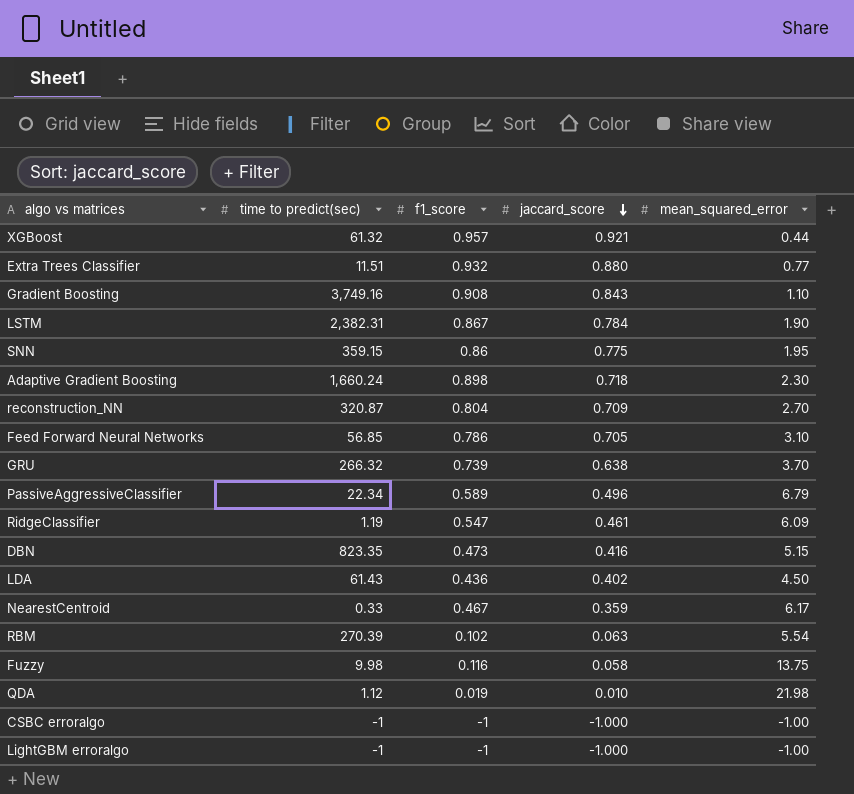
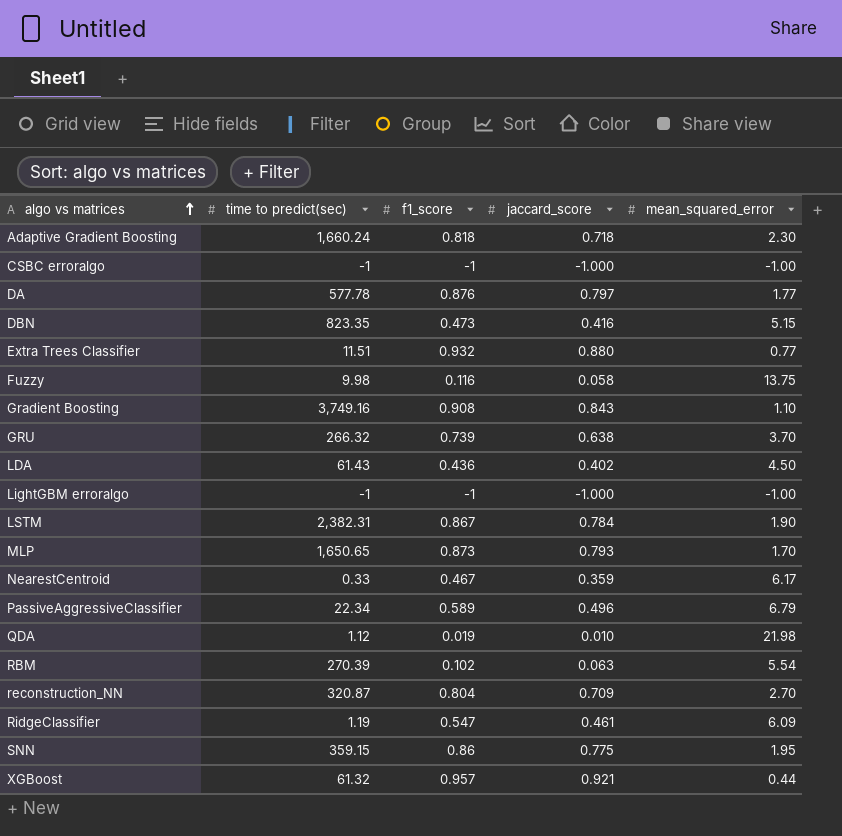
row order: jaccard_score descending -> algo vs matrices ascending
row Feed Forward Neural Networks: 56.85 | 0.786 | 0.705 | 3.10 -> none
Adaptive Gradient Boosting | f1_score: 0.898 -> 0.818
row DA: none -> 577.78 | 0.876 | 0.797 | 1.77
row MLP: none -> 1,650.65 | 0.873 | 0.793 | 1.70

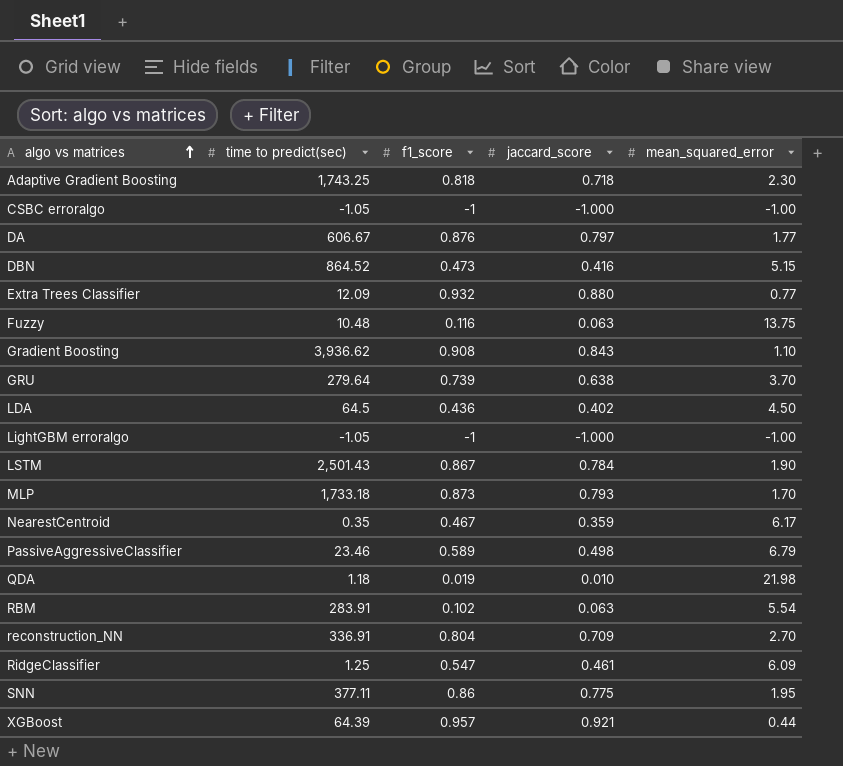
Adaptive Gradient Boosting | time to predict(sec): 1,660.24 -> 1,743.25
CSBC erroralgo | time to predict(sec): -1 -> -1.05
DA | time to predict(sec): 577.78 -> 606.67
DBN | time to predict(sec): 823.35 -> 864.52
Extra Trees Classifier | time to predict(sec): 11.51 -> 12.09
Fuzzy | time to predict(sec): 9.98 -> 10.48
Fuzzy | jaccard_score: 0.058 -> 0.063
Gradient Boosting | time to predict(sec): 3,749.16 -> 3,936.62
GRU | time to predict(sec): 266.32 -> 279.64
LDA | time to predict(sec): 61.43 -> 64.5
LightGBM erroralgo | time to predict(sec): -1 -> -1.05
LSTM | time to predict(sec): 2,382.31 -> 2,501.43
MLP | time to predict(sec): 1,650.65 -> 1,733.18
NearestCentroid | time to predict(sec): 0.33 -> 0.35
PassiveAggressiveClassifier | time to predict(sec): 22.34 -> 23.46
PassiveAggressiveClassifier | jaccard_score: 0.496 -> 0.498
QDA | time to predict(sec): 1.12 -> 1.18
RBM | time to predict(sec): 270.39 -> 283.91
reconstruction_NN | time to predict(sec): 320.87 -> 336.91
RidgeClassifier | time to predict(sec): 1.19 -> 1.25
SNN | time to predict(sec): 359.15 -> 377.11
XGBoost | time to predict(sec): 61.32 -> 64.39

